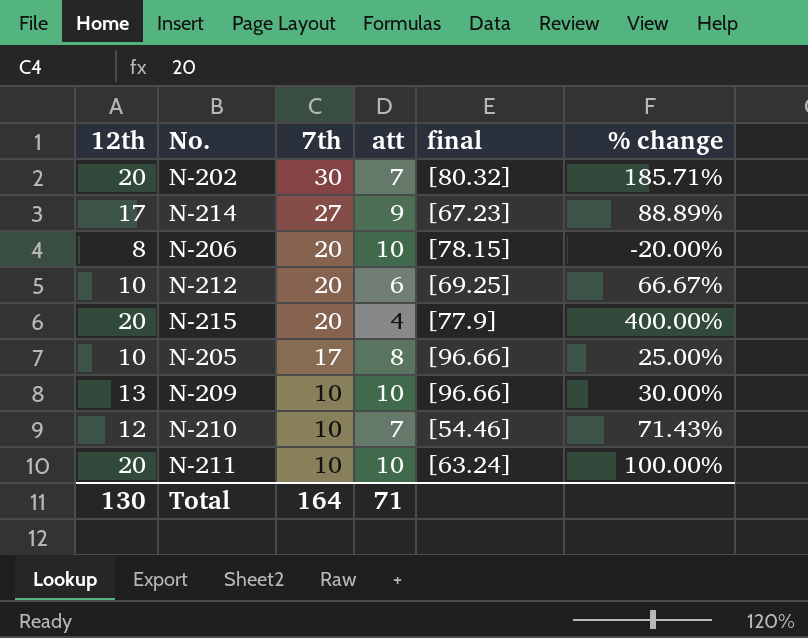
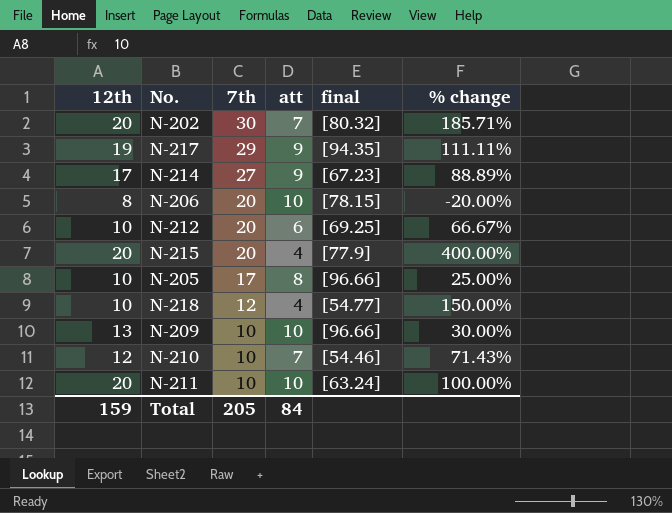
row N-217: none -> 19 | 29 | 9 | [94.35] | 111.11%
row N-218: none -> 10 | 12 | 4 | [54.77] | 150.00%
Total | 12th: 130 -> 159
Total | 7th: 164 -> 205
Total | att: 71 -> 84

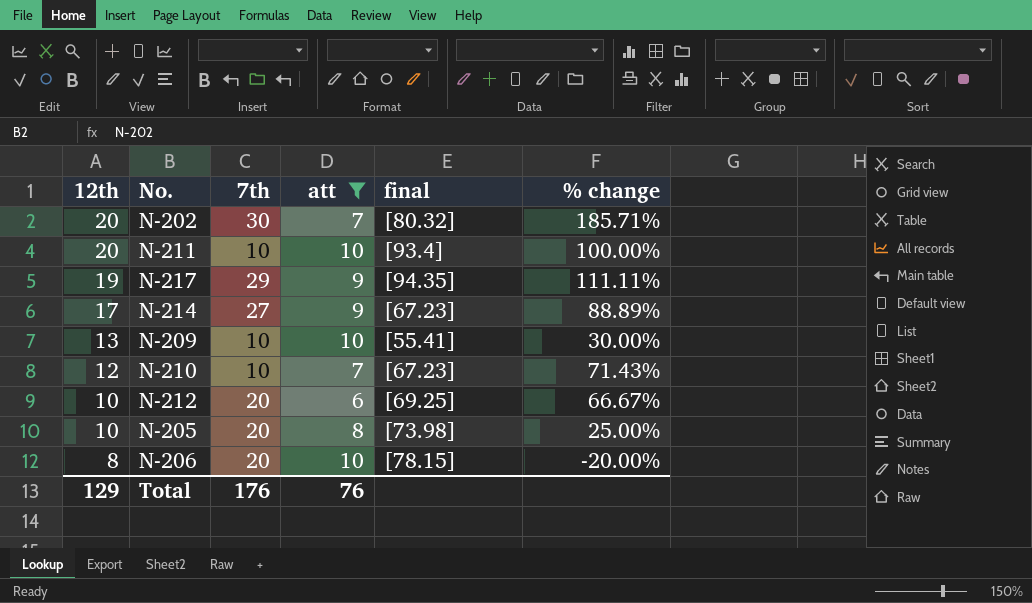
filter: none -> att != 4
row order: 7th descending -> 12th descending
N-211 | final: [63.24] -> [93.4]
N-209 | final: [96.66] -> [55.41]
N-210 | final: [54.46] -> [67.23]
N-205 | 7th: 17 -> 20
N-205 | final: [96.66] -> [73.98]
Total | 12th: 159 -> 129
Total | 7th: 205 -> 176
Total | att: 84 -> 76

